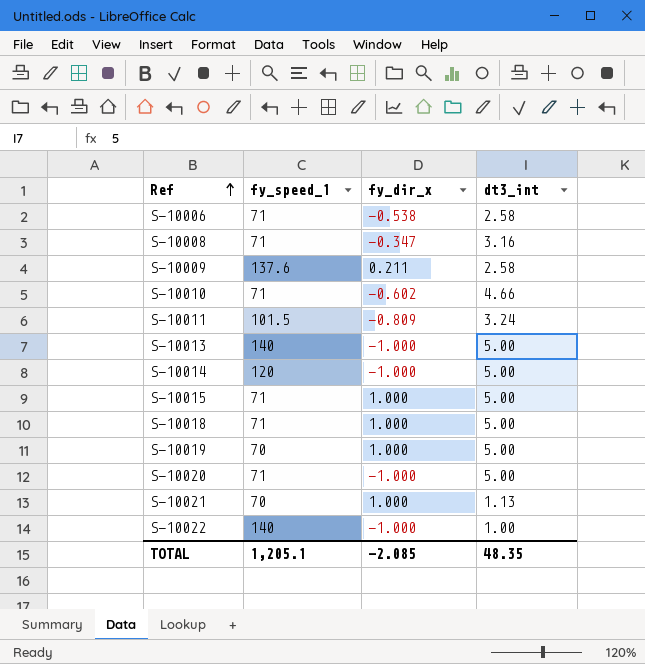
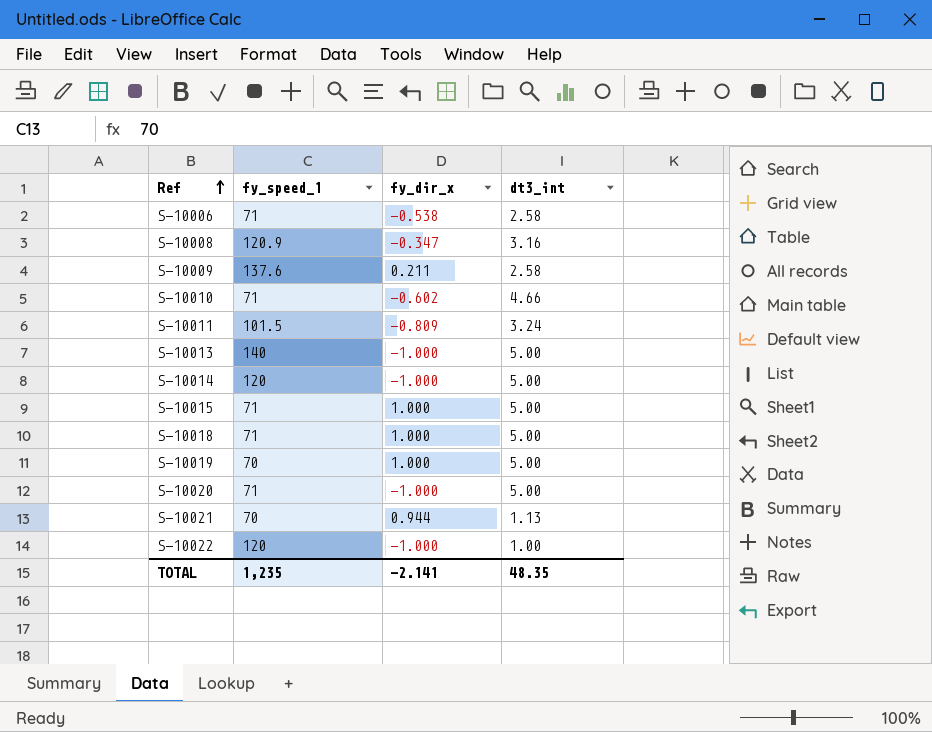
S-10008 | fy_speed_1: 71 -> 120.9
S-10021 | fy_dir_x: 1.000 -> 0.944
S-10022 | fy_speed_1: 140 -> 120
TOTAL | fy_speed_1: 1,205.1 -> 1,235
TOTAL | fy_dir_x: -2.085 -> -2.141

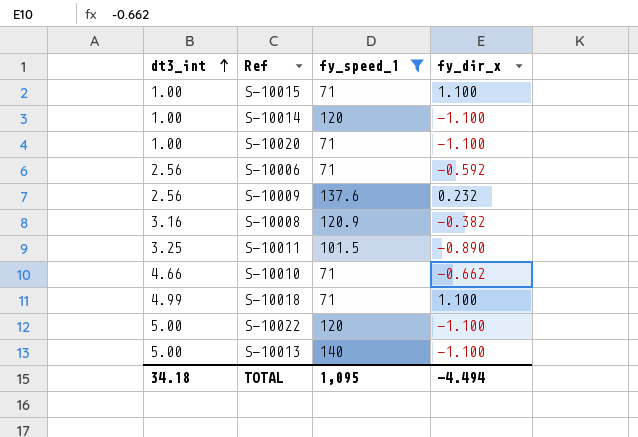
filter: none -> fy_speed_1 != 70
row order: Ref ascending -> dt3_int ascending
column dt3_int | position: 4 -> 1
S-10015 | dt3_int: 5.00 -> 1.00
S-10015 | fy_dir_x: 1.000 -> 1.100
S-10014 | dt3_int: 5.00 -> 1.00
S-10014 | fy_dir_x: -1.000 -> -1.100
S-10020 | dt3_int: 5.00 -> 1.00
S-10020 | fy_dir_x: -1.000 -> -1.100
S-10006 | dt3_int: 2.58 -> 2.56
S-10006 | fy_dir_x: -0.538 -> -0.592
S-10009 | dt3_int: 2.58 -> 2.56
S-10009 | fy_dir_x: 0.211 -> 0.232
S-10008 | fy_dir_x: -0.347 -> -0.382
S-10011 | dt3_int: 3.24 -> 3.25
S-10011 | fy_dir_x: -0.809 -> -0.890
S-10010 | fy_dir_x: -0.602 -> -0.662
S-10018 | dt3_int: 5.00 -> 4.99
S-10018 | fy_dir_x: 1.000 -> 1.100
S-10022 | dt3_int: 1.00 -> 5.00
S-10022 | fy_dir_x: -1.000 -> -1.100
S-10013 | fy_dir_x: -1.000 -> -1.100
TOTAL | dt3_int: 48.35 -> 34.18
TOTAL | fy_speed_1: 1,235 -> 1,095
TOTAL | fy_dir_x: -2.141 -> -4.494

